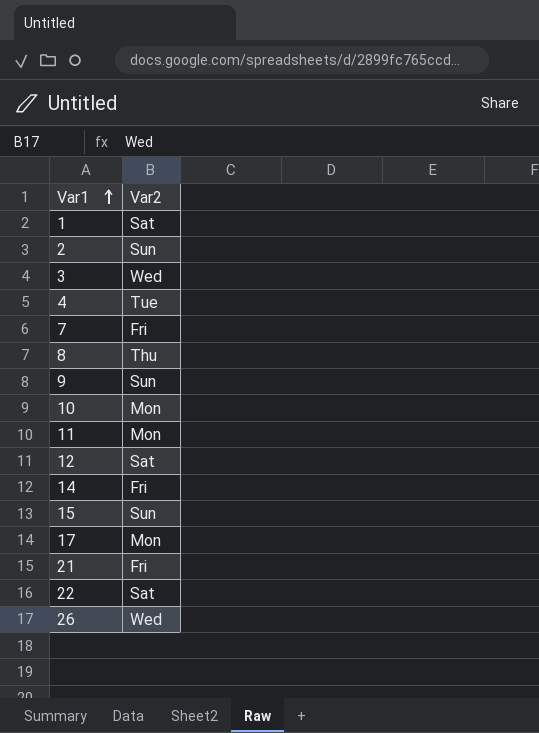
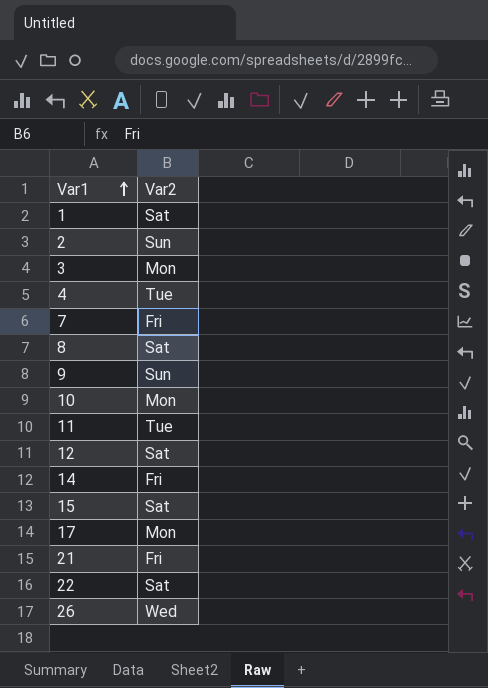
3 | Var2: Wed -> Mon
8 | Var2: Thu -> Sat
11 | Var2: Mon -> Tue
15 | Var2: Sun -> Sat

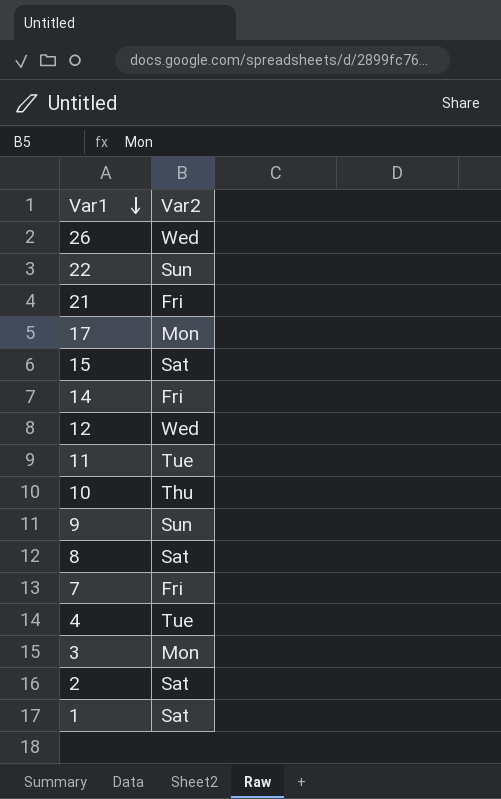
row order: Var1 ascending -> Var1 descending
22 | Var2: Sat -> Sun
12 | Var2: Sat -> Wed
10 | Var2: Mon -> Thu
2 | Var2: Sun -> Sat

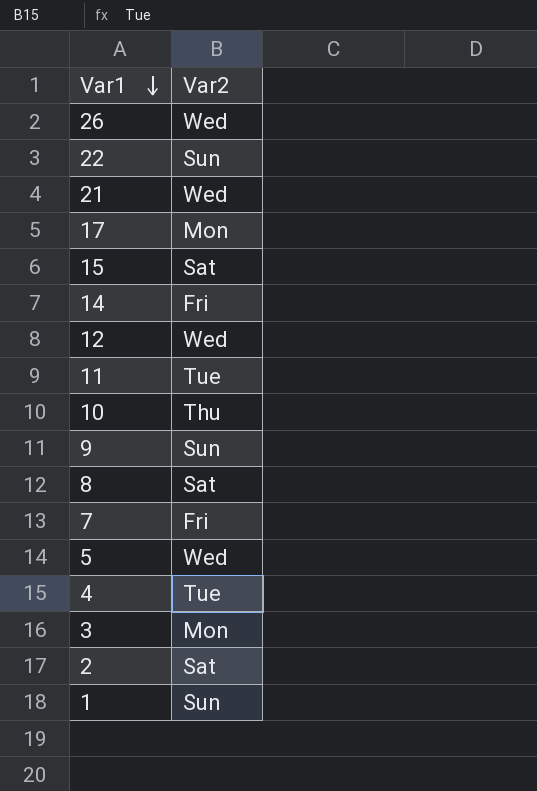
21 | Var2: Fri -> Wed
row 5: none -> Wed
1 | Var2: Sat -> Sun

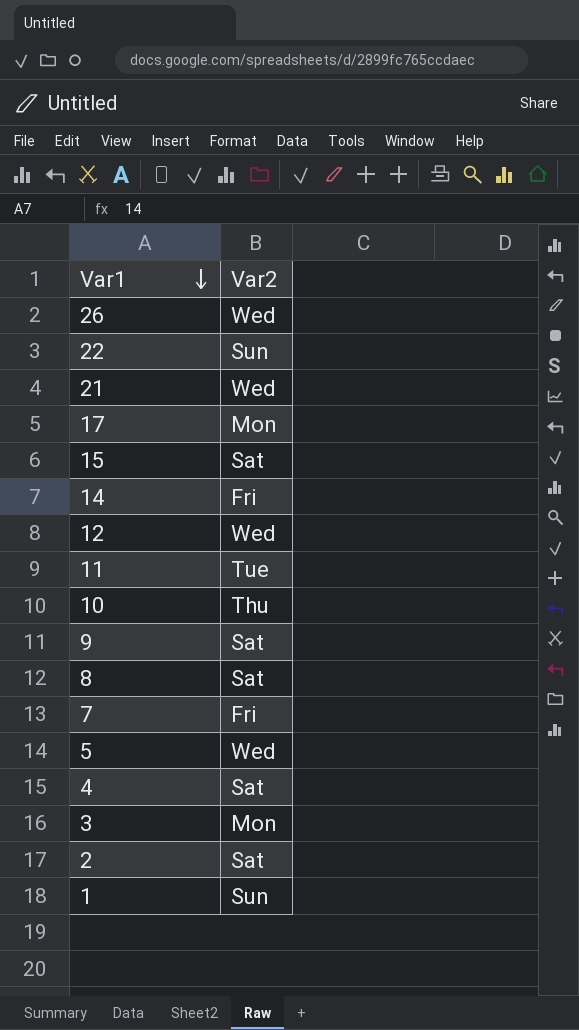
9 | Var2: Sun -> Sat
4 | Var2: Tue -> Sat

